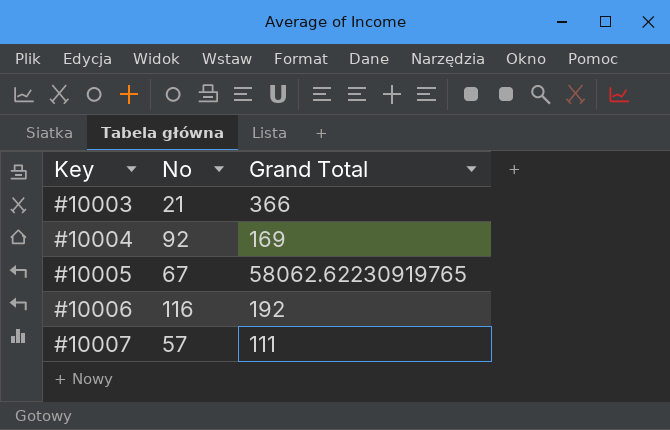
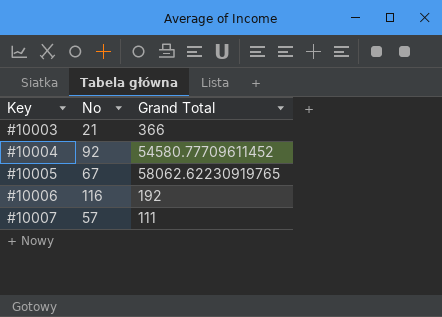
#10004 | Grand Total: 169 -> 54580.77709611452

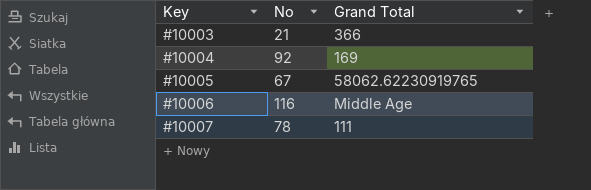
#10004 | Grand Total: 54580.77709611452 -> 169
#10006 | Grand Total: 192 -> Middle Age
#10007 | No: 57 -> 78

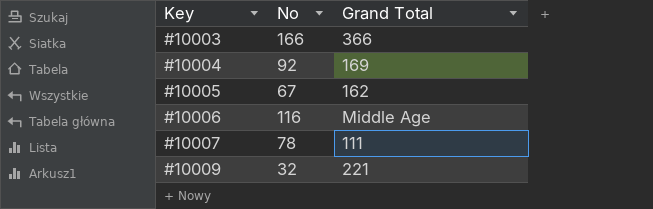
#10003 | No: 21 -> 166
#10005 | Grand Total: 58062.62230919765 -> 162
row #10009: none -> 32 | 221

